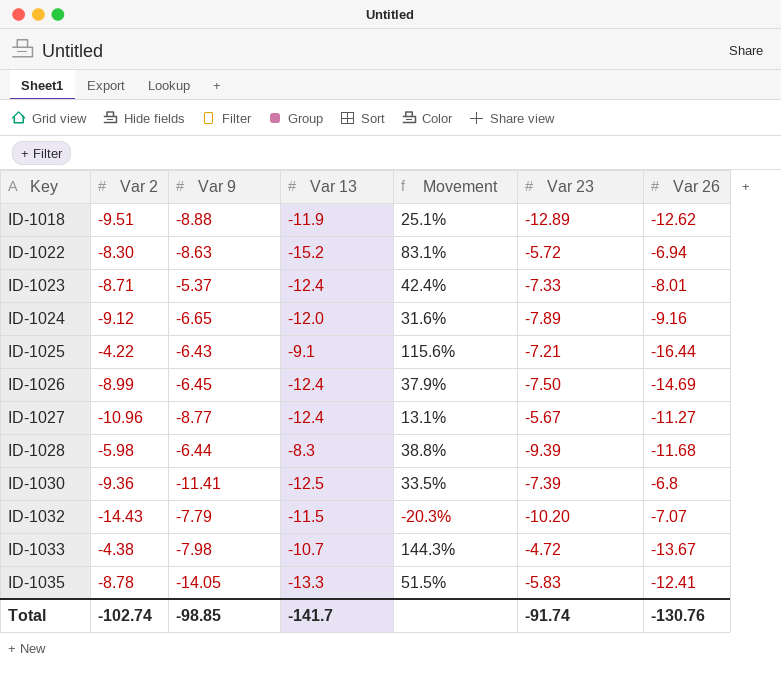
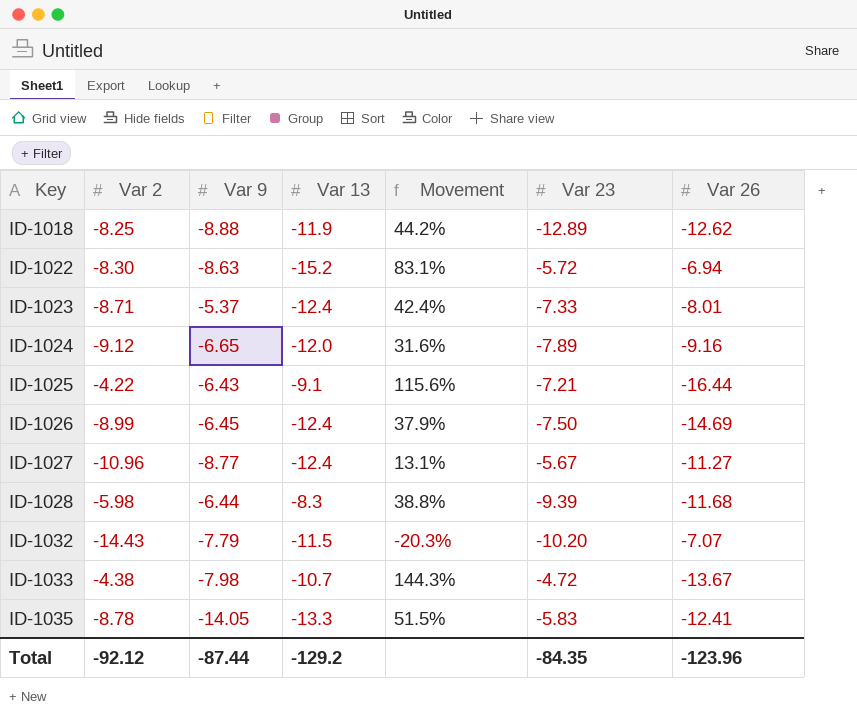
row ID-1030: -9.36 | -11.41 | -12.5 | 33.5% | -7.39 | -6.8 -> none
ID-1018 | Var 2: -9.51 -> -8.25
ID-1018 | Movement: 25.1% -> 44.2%
Total | Var 2: -102.74 -> -92.12
Total | Var 9: -98.85 -> -87.44
Total | Var 13: -141.7 -> -129.2
Total | Var 23: -91.74 -> -84.35
Total | Var 26: -130.76 -> -123.96

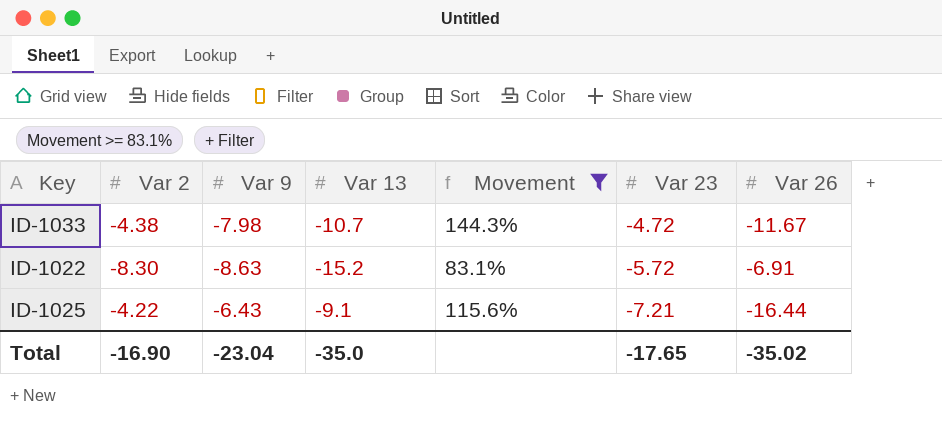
filter: none -> Movement >= 83.1%
row order: Key ascending -> Var 23 descending
ID-1033 | Var 26: -13.67 -> -11.67
ID-1022 | Var 26: -6.94 -> -6.91
Total | Var 2: -92.12 -> -16.90
Total | Var 9: -87.44 -> -23.04
Total | Var 13: -129.2 -> -35.0
Total | Var 23: -84.35 -> -17.65
Total | Var 26: -123.96 -> -35.02

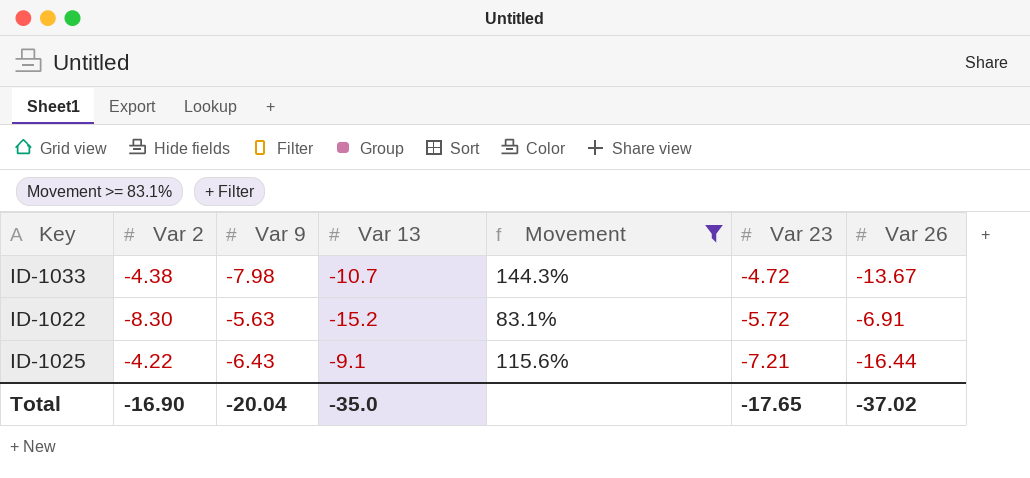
ID-1033 | Var 26: -11.67 -> -13.67
ID-1022 | Var 9: -8.63 -> -5.63
Total | Var 9: -23.04 -> -20.04
Total | Var 26: -35.02 -> -37.02

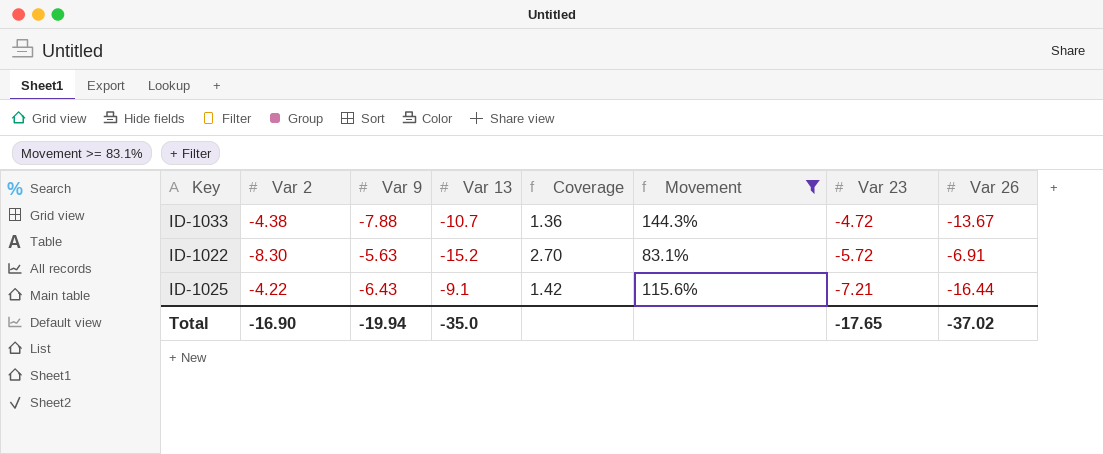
column Coverage | formula: none -> [Var 13] / [Var 9]
ID-1033 | Var 9: -7.98 -> -7.88
Total | Var 9: -20.04 -> -19.94

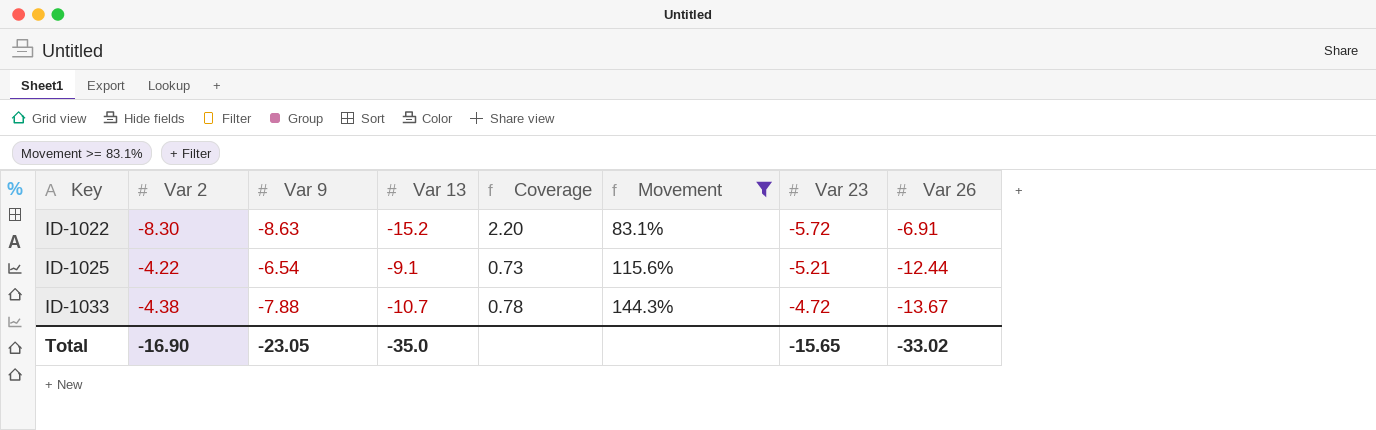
row order: Var 23 descending -> Key ascending
column Coverage | formula: [Var 13] / [Var 9] -> [Var 13] / [Var 26]
ID-1022 | Var 9: -5.63 -> -8.63
ID-1025 | Var 9: -6.43 -> -6.54
ID-1025 | Var 23: -7.21 -> -5.21
ID-1025 | Var 26: -16.44 -> -12.44
Total | Var 9: -19.94 -> -23.05
Total | Var 23: -17.65 -> -15.65
Total | Var 26: -37.02 -> -33.02

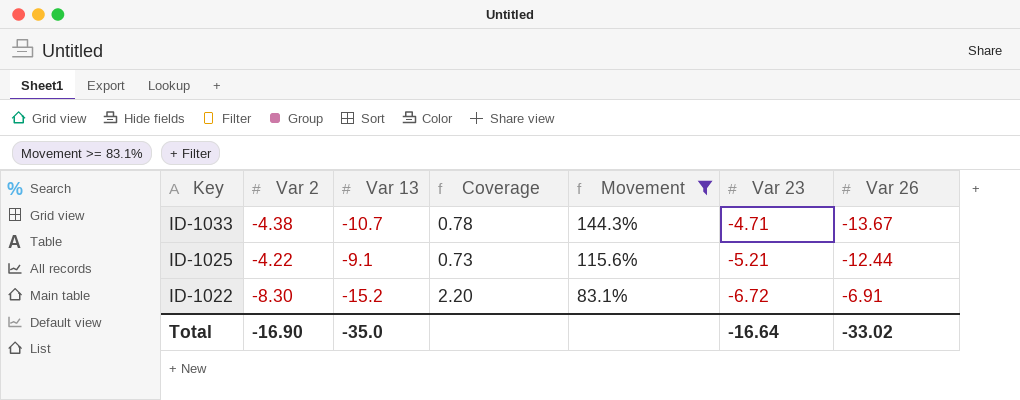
row order: Key ascending -> Key descending
column Var 9 | position: 3 -> none
ID-1033 | Var 23: -4.72 -> -4.71
ID-1022 | Var 23: -5.72 -> -6.72
Total | Var 23: -15.65 -> -16.64

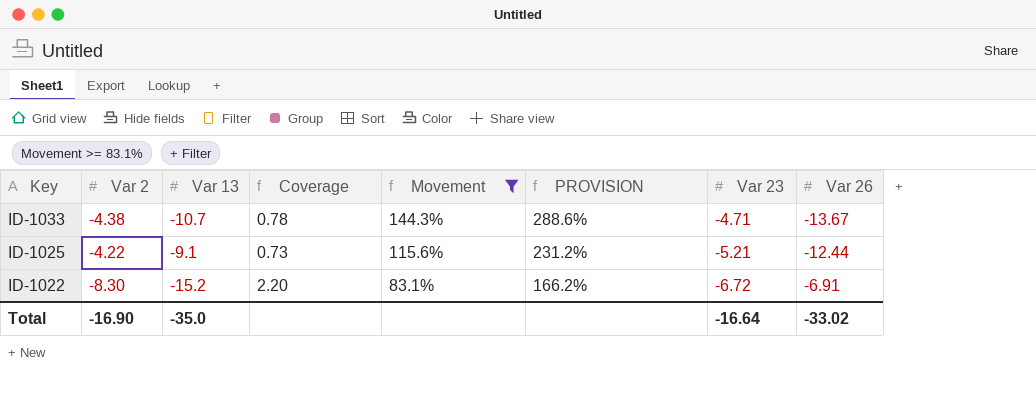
column PROVISION | formula: none -> [Movement] * 2

